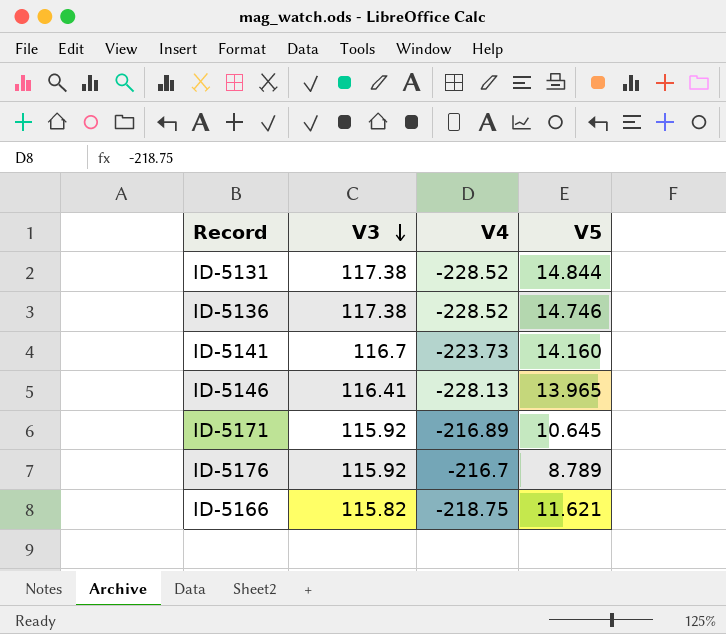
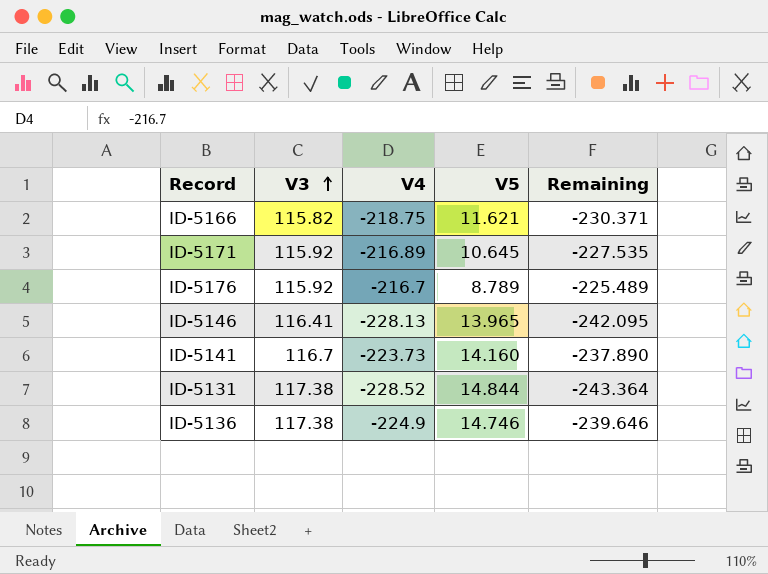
row order: V3 descending -> V3 ascending
column Remaining | formula: none -> [V4] - [V5]
ID-5136 | V4: -228.52 -> -224.9

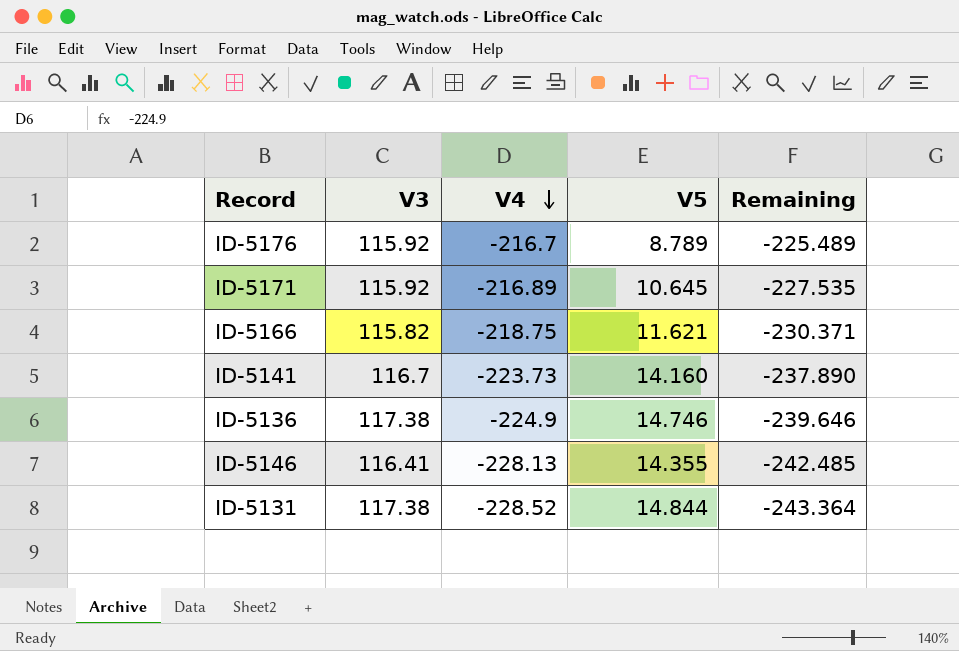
row order: V3 ascending -> V4 descending
ID-5146 | V5: 13.965 -> 14.355
ID-5146 | Remaining: -242.095 -> -242.485

